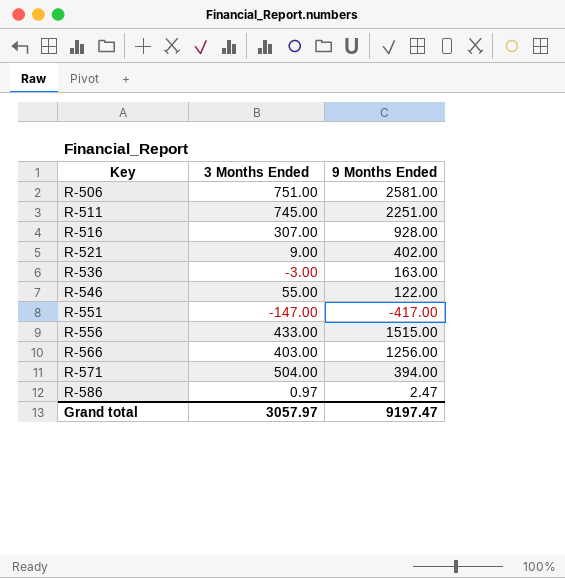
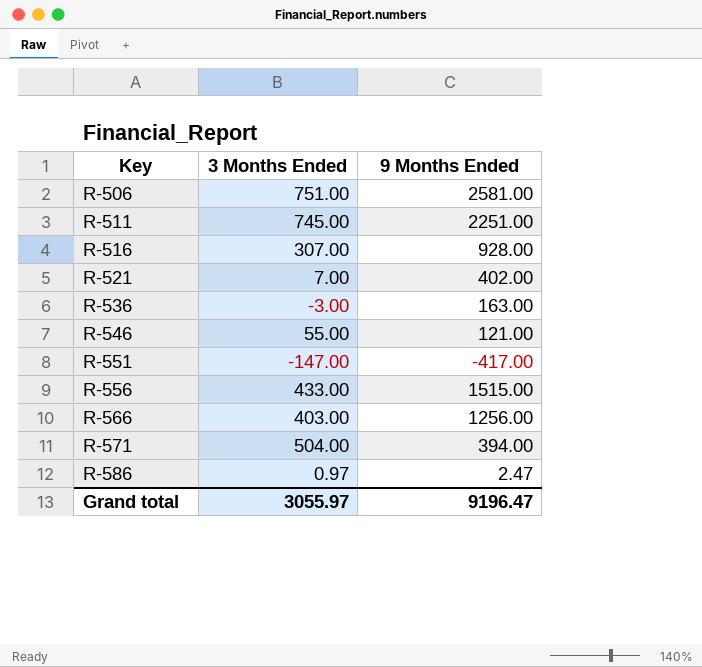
R-521 | 3 Months Ended: 9.00 -> 7.00
R-546 | 9 Months Ended: 122.00 -> 121.00
Grand total | 3 Months Ended: 3057.97 -> 3055.97
Grand total | 9 Months Ended: 9197.47 -> 9196.47

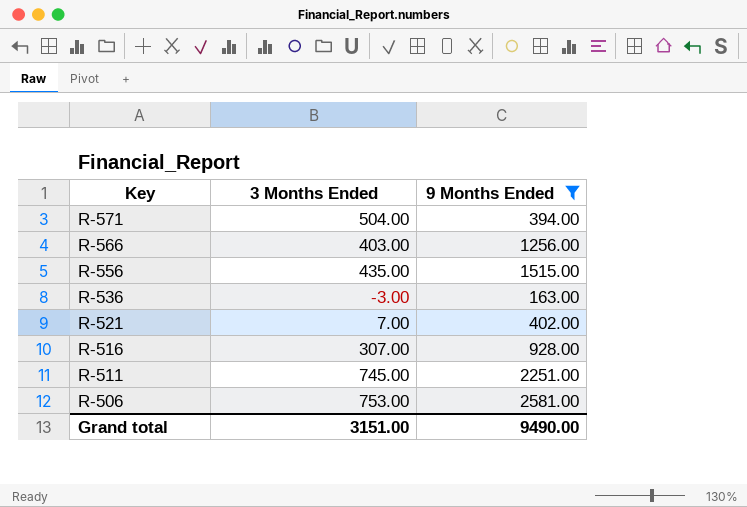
filter: none -> 9 Months Ended >= 163.00
row order: Key ascending -> Key descending
R-556 | 3 Months Ended: 433.00 -> 435.00
R-506 | 3 Months Ended: 751.00 -> 753.00
Grand total | 3 Months Ended: 3055.97 -> 3151.00
Grand total | 9 Months Ended: 9196.47 -> 9490.00

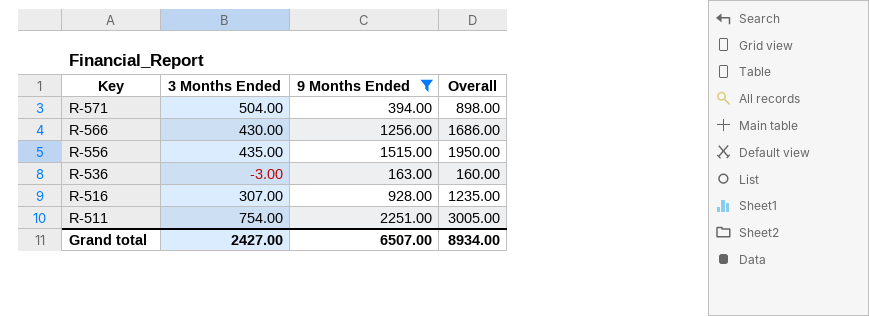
column Overall | formula: none -> [3 Months Ended] + [9 Months Ended]
row R-521: 7.00 | 402.00 -> none
row R-506: 753.00 | 2581.00 -> none
R-566 | 3 Months Ended: 403.00 -> 430.00
R-511 | 3 Months Ended: 745.00 -> 754.00
Grand total | 3 Months Ended: 3151.00 -> 2427.00
Grand total | 9 Months Ended: 9490.00 -> 6507.00

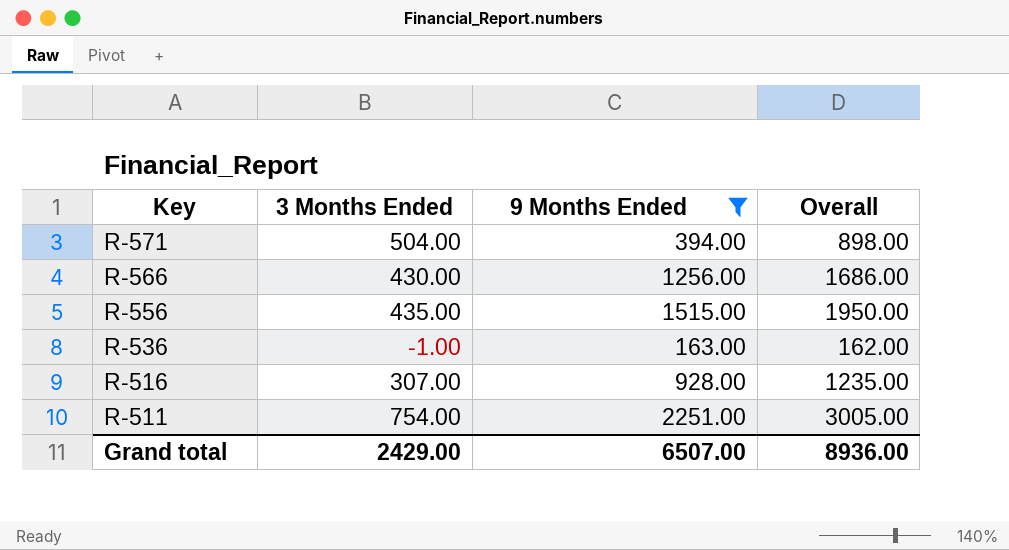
R-536 | 3 Months Ended: -3.00 -> -1.00
R-536 | Overall: 160.00 -> 162.00
Grand total | 3 Months Ended: 2427.00 -> 2429.00
Grand total | Overall: 8934.00 -> 8936.00

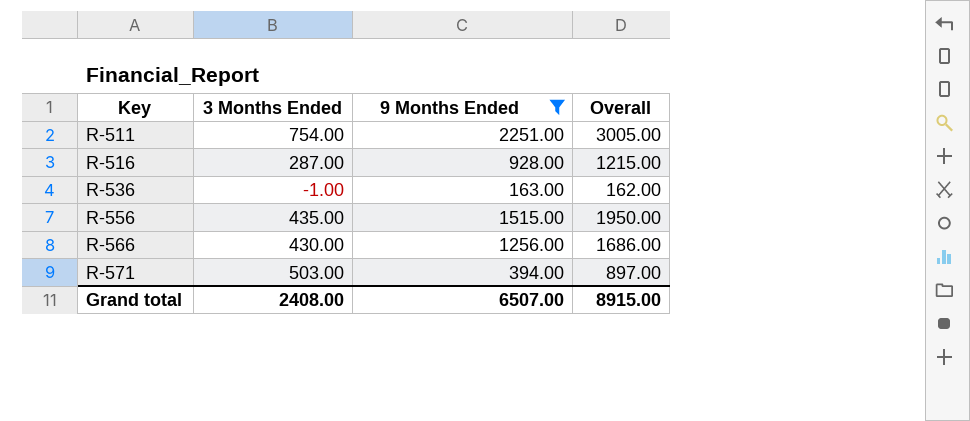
row order: Key descending -> Key ascending
R-516 | 3 Months Ended: 307.00 -> 287.00
R-516 | Overall: 1235.00 -> 1215.00
R-571 | 3 Months Ended: 504.00 -> 503.00
R-571 | Overall: 898.00 -> 897.00
Grand total | 3 Months Ended: 2429.00 -> 2408.00
Grand total | Overall: 8936.00 -> 8915.00

